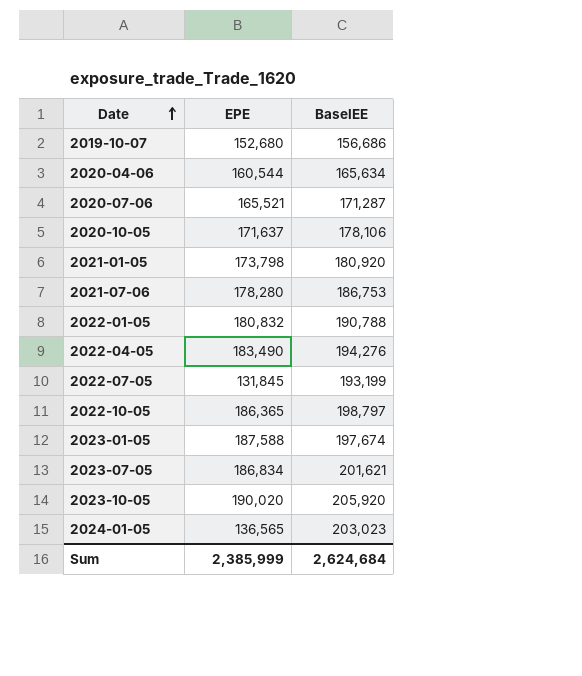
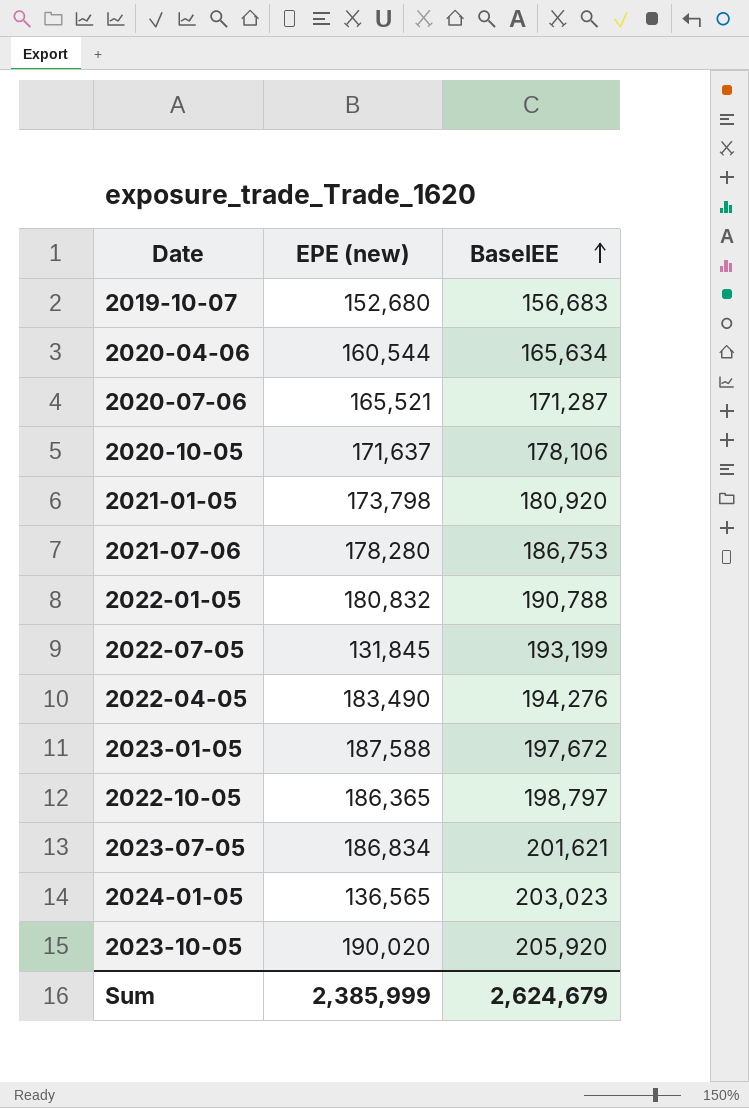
row order: Date ascending -> BaselEE ascending
column name: EPE -> EPE (new)
2019-10-07 | BaselEE: 156,686 -> 156,683
2023-01-05 | BaselEE: 197,674 -> 197,672
Sum | BaselEE: 2,624,684 -> 2,624,679

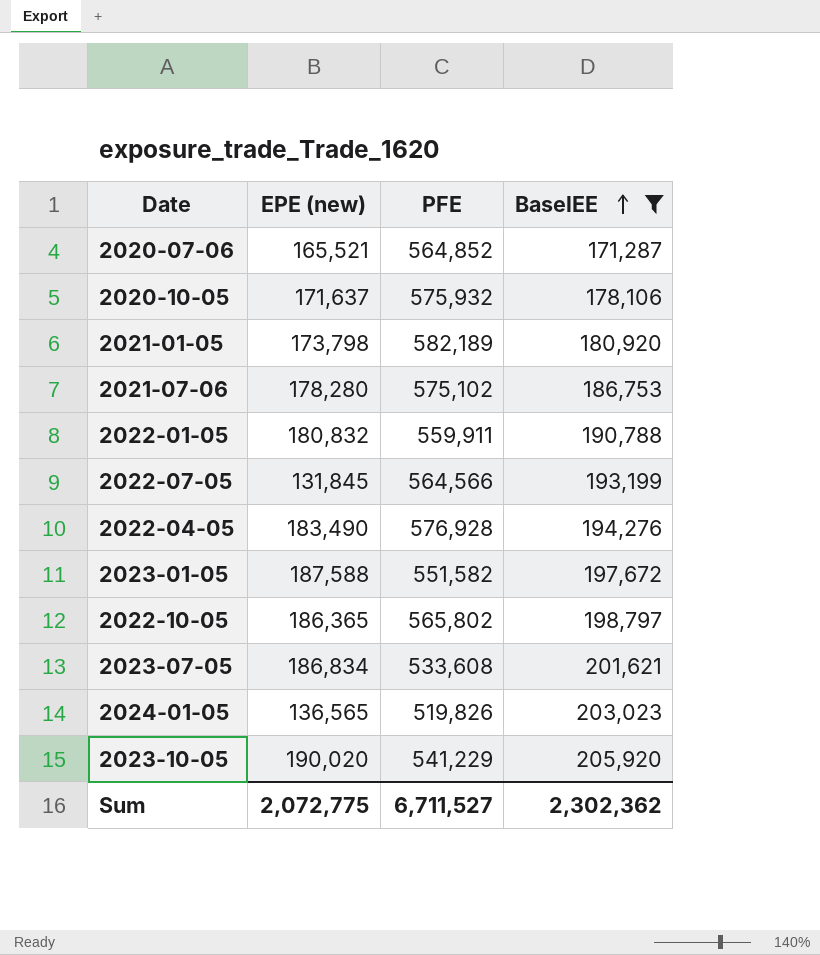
filter: none -> BaselEE >= 171,287
column PFE | position: none -> 3
Sum | EPE (new): 2,385,999 -> 2,072,775
Sum | BaselEE: 2,624,679 -> 2,302,362

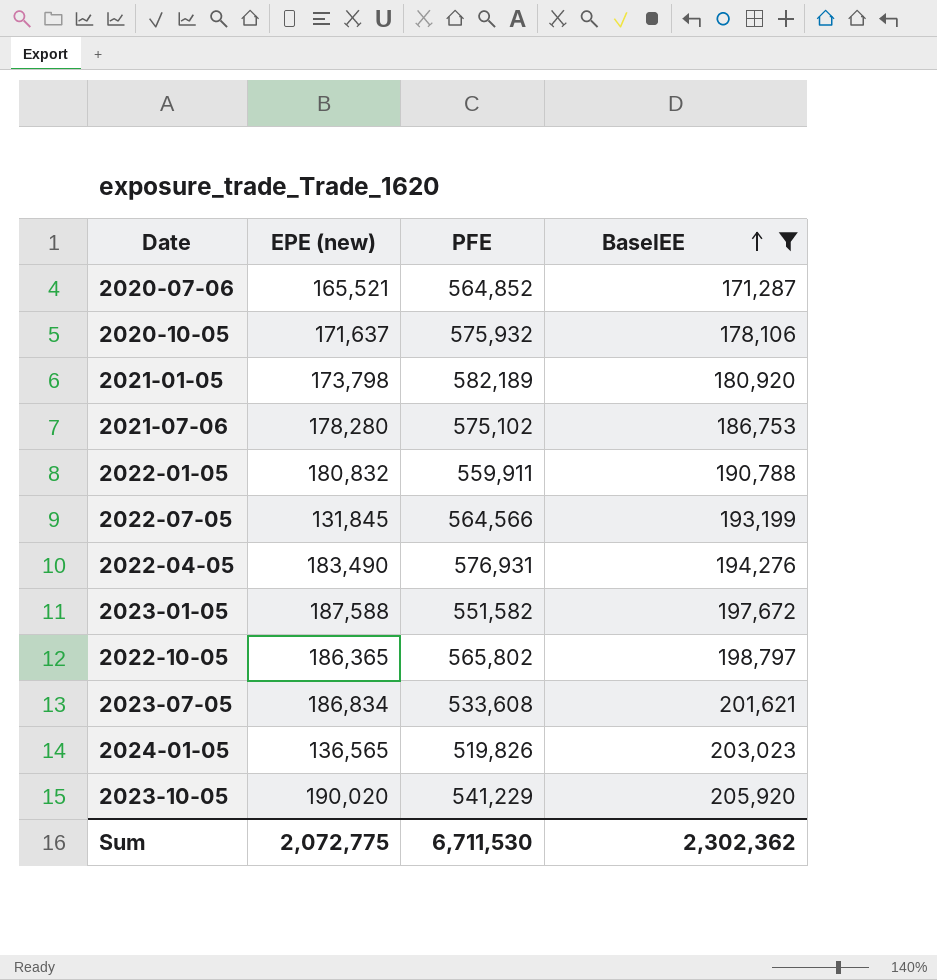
2022-04-05 | PFE: 576,928 -> 576,931
Sum | PFE: 6,711,527 -> 6,711,530

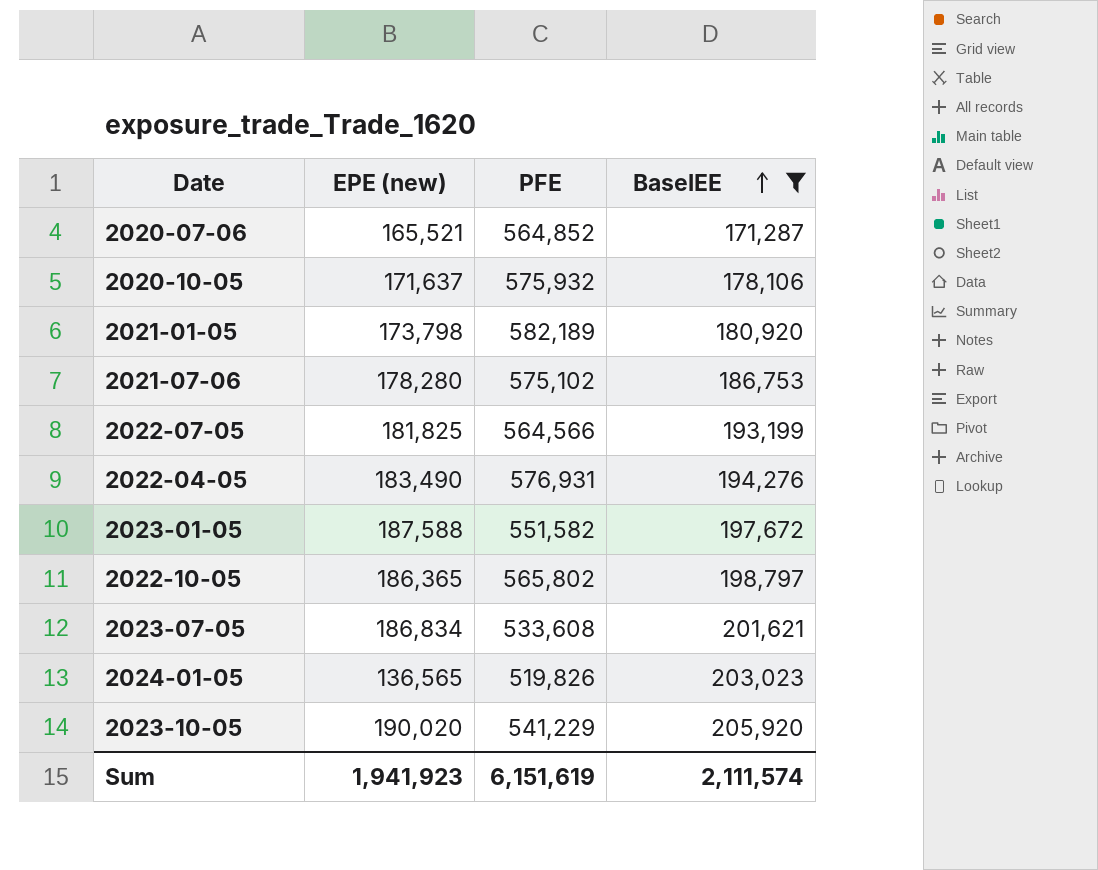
row 2022-01-05: 180,832 | 559,911 | 190,788 -> none
2022-07-05 | EPE (new): 131,845 -> 181,825
Sum | EPE (new): 2,072,775 -> 1,941,923
Sum | PFE: 6,711,530 -> 6,151,619
Sum | BaselEE: 2,302,362 -> 2,111,574

